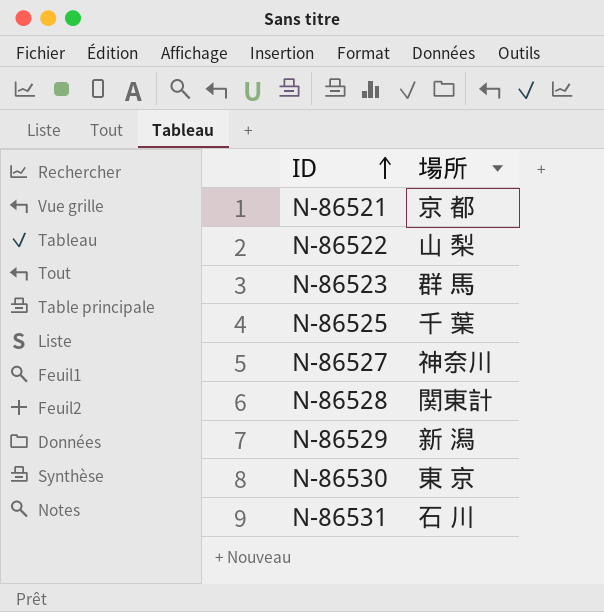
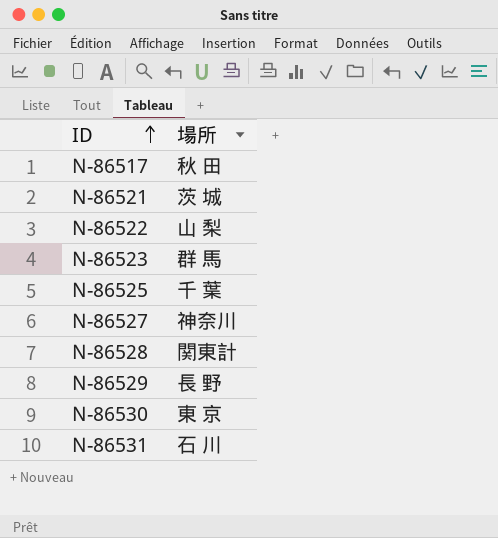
row N-86517: none -> 秋 田
N-86521 | 場所: 京 都 -> 茨 城
N-86529 | 場所: 新 潟 -> 長 野

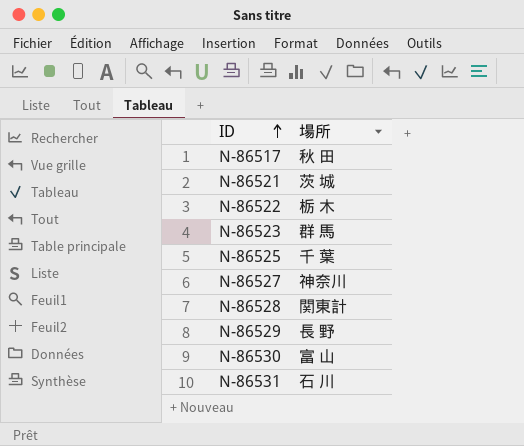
N-86522 | 場所: 山 梨 -> 栃 木
N-86530 | 場所: 東 京 -> 富 山

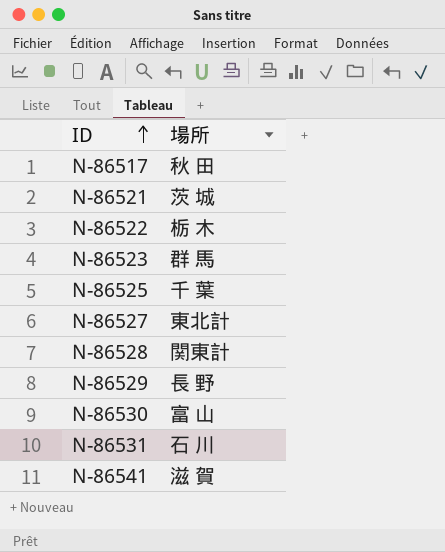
N-86527 | 場所: 神奈川 -> 東北計
row N-86541: none -> 滋 賀

